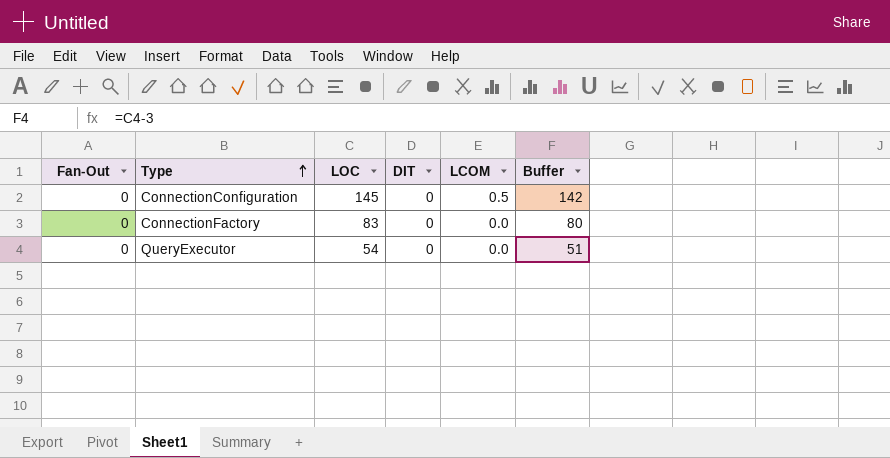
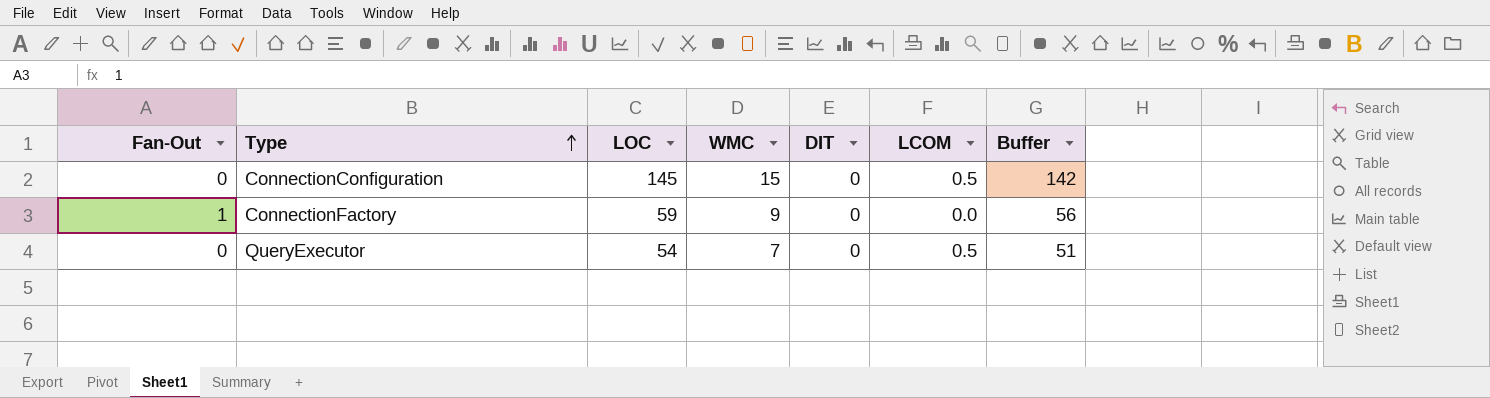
column WMC | position: none -> 4
ConnectionFactory | Fan-Out: 0 -> 1
ConnectionFactory | LOC: 83 -> 59
ConnectionFactory | Buffer: 80 -> 56
QueryExecutor | LCOM: 0.0 -> 0.5

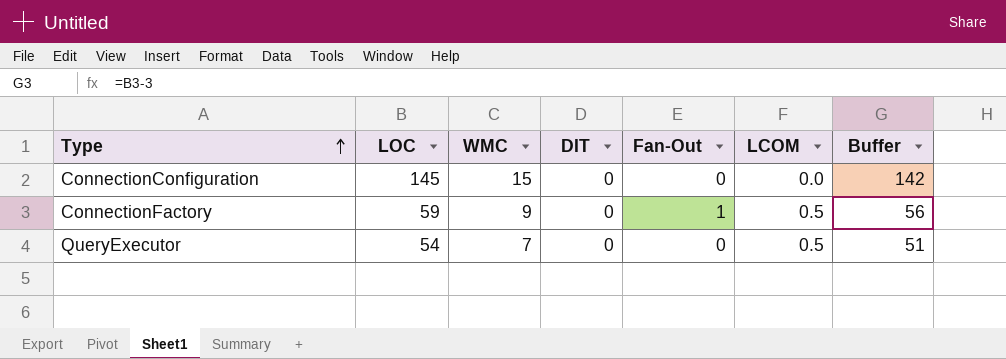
column Fan-Out | position: 1 -> 5
ConnectionConfiguration | LCOM: 0.5 -> 0.0
ConnectionFactory | LCOM: 0.0 -> 0.5

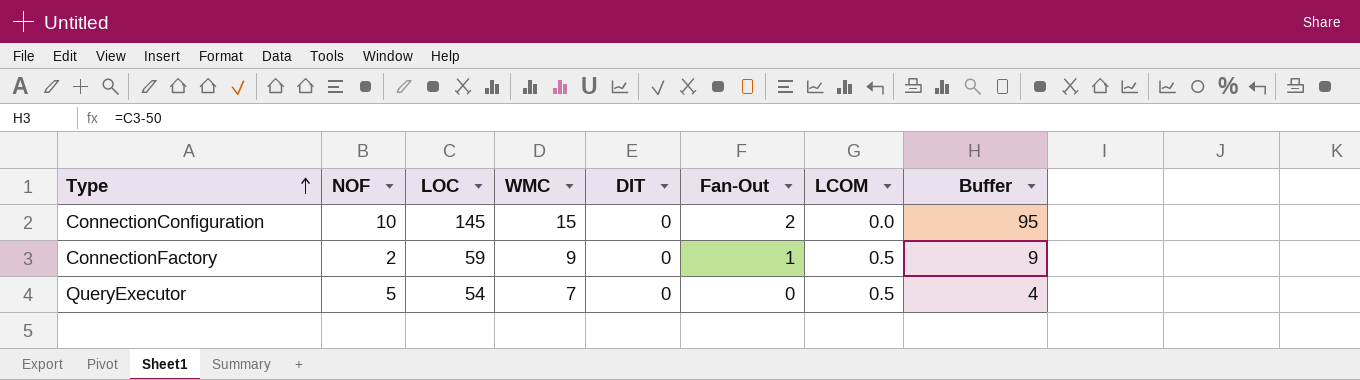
column NOF | position: none -> 2
column Buffer | formula: [LOC] - 3 -> [LOC] - 50
ConnectionConfiguration | Fan-Out: 0 -> 2

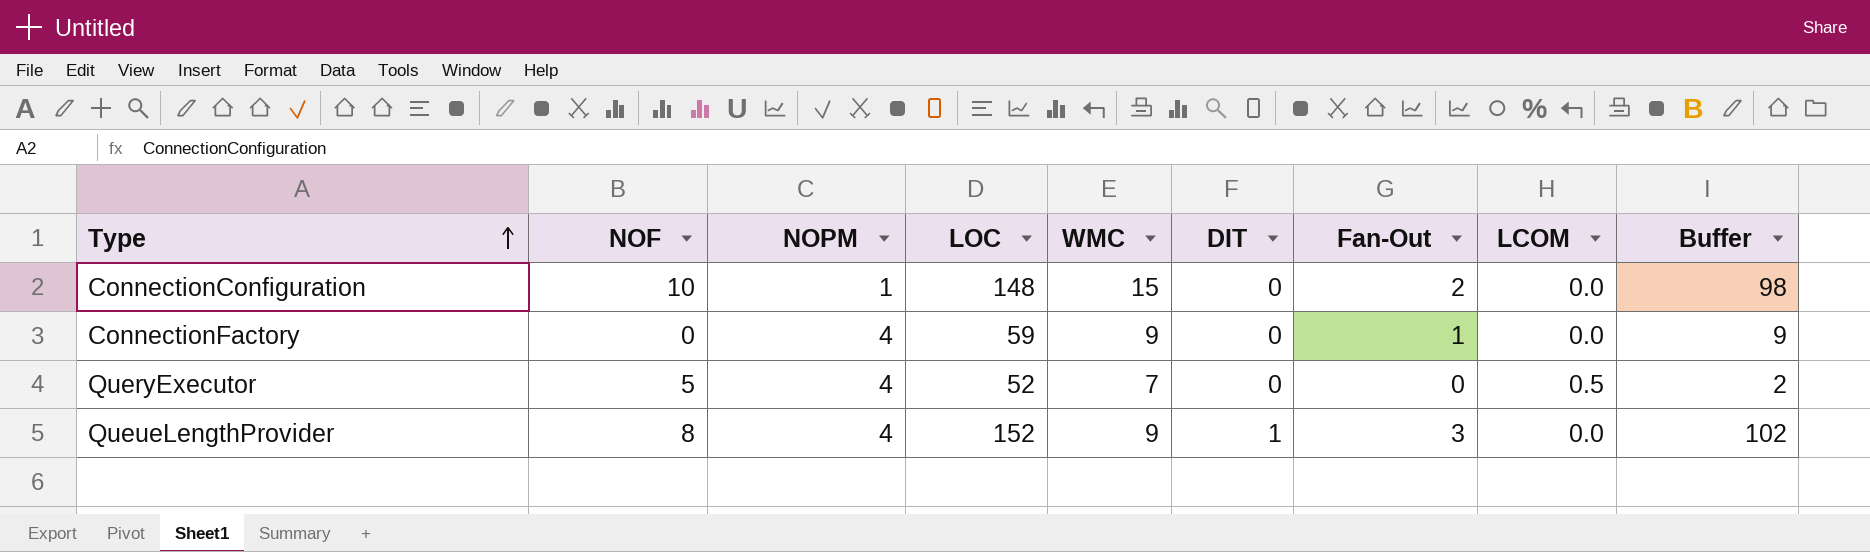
column NOPM | position: none -> 3
ConnectionConfiguration | LOC: 145 -> 148
ConnectionConfiguration | Buffer: 95 -> 98
ConnectionFactory | NOF: 2 -> 0
ConnectionFactory | LCOM: 0.5 -> 0.0
QueryExecutor | LOC: 54 -> 52
QueryExecutor | Buffer: 4 -> 2
row QueueLengthProvider: none -> 8 | 4 | 152 | 9 | 1 | 3 | 0.0 | 102

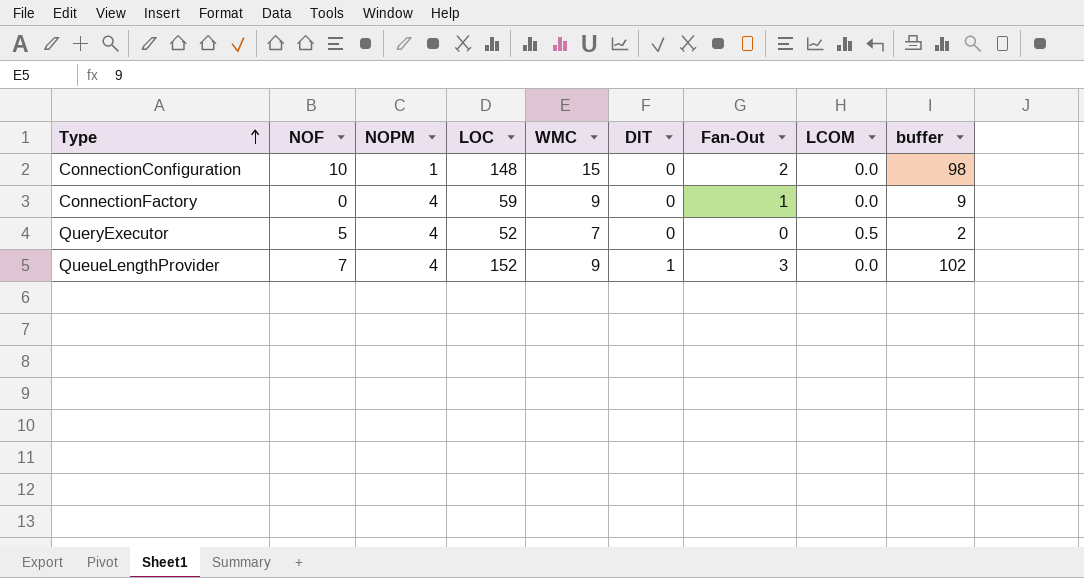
column name: Buffer -> buffer
QueueLengthProvider | NOF: 8 -> 7

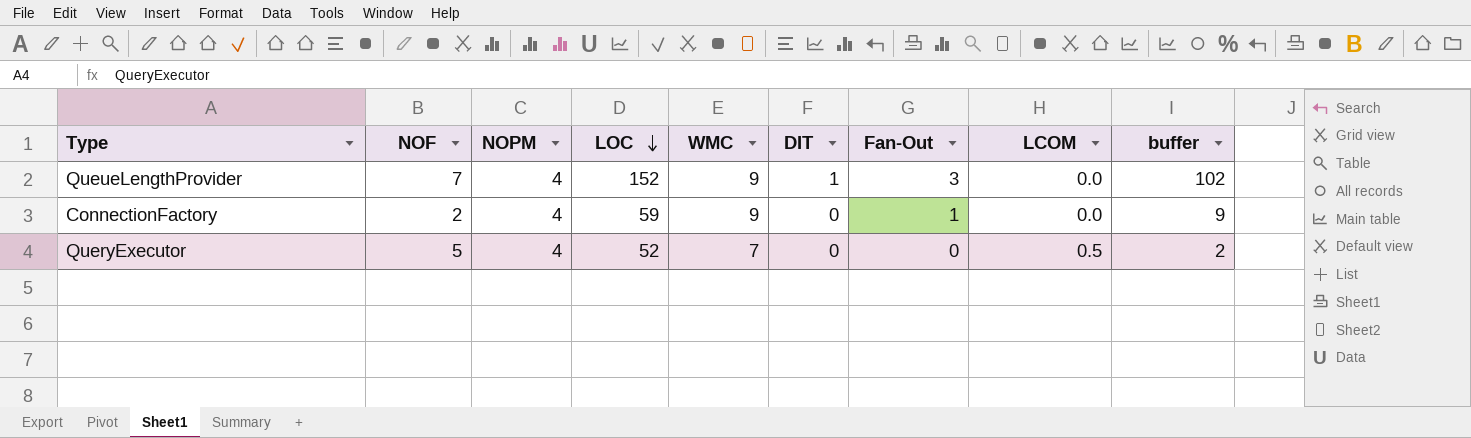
row order: Type ascending -> LOC descending
row ConnectionConfiguration: 10 | 1 | 148 | 15 | 0 | 2 | 0.0 | 98 -> none
ConnectionFactory | NOF: 0 -> 2

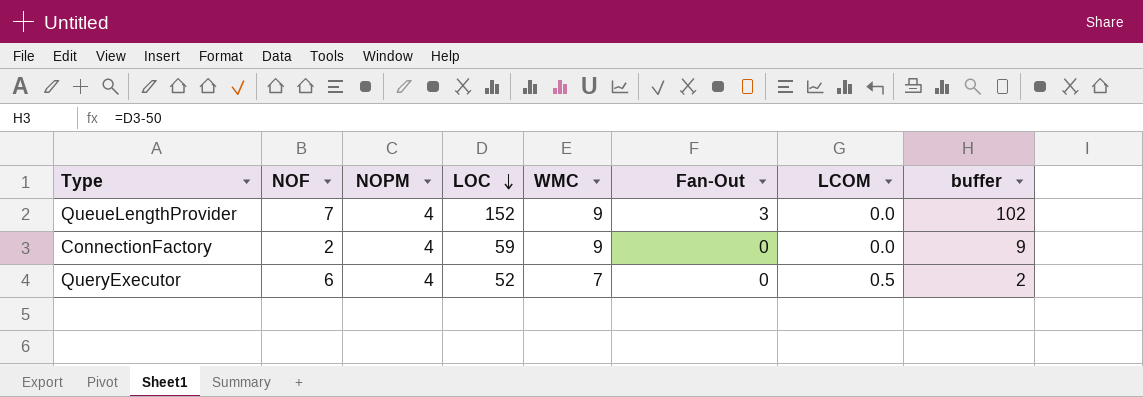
column DIT | position: 6 -> none
ConnectionFactory | Fan-Out: 1 -> 0
QueryExecutor | NOF: 5 -> 6

